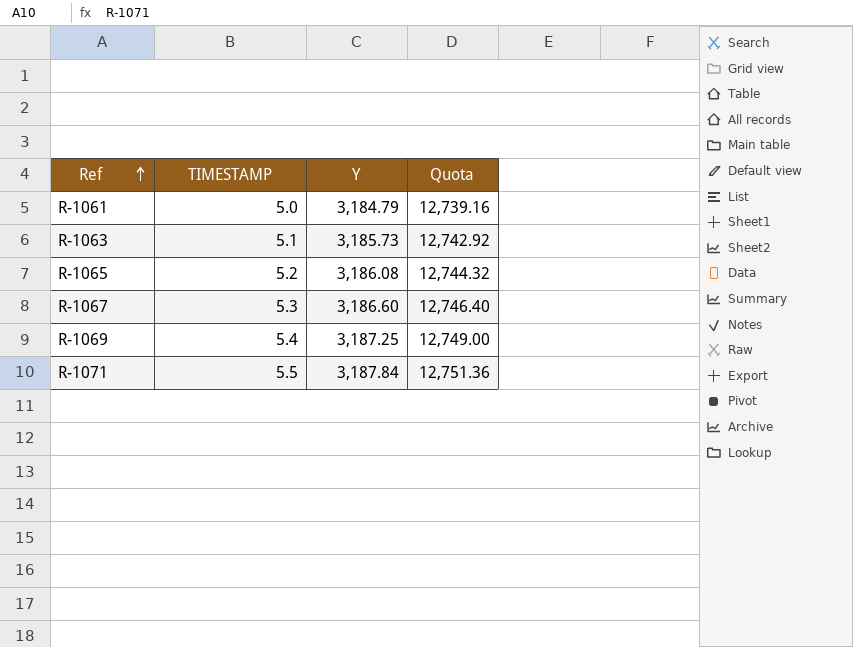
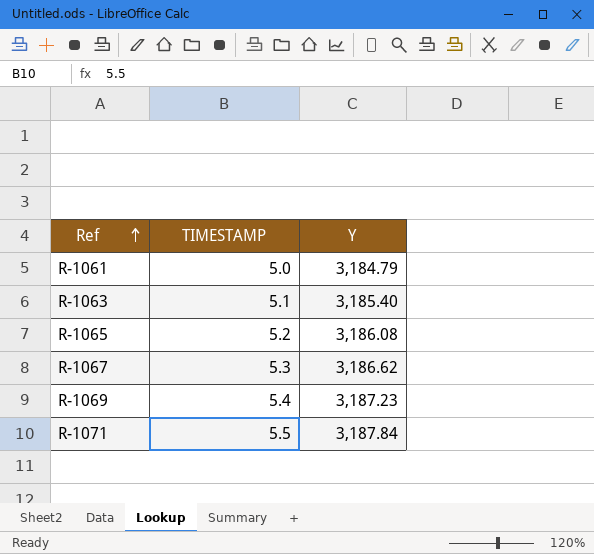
column Quota | formula: [Y] * 4 -> none
R-1063 | Y: 3,185.73 -> 3,185.40
R-1067 | Y: 3,186.60 -> 3,186.62
R-1069 | Y: 3,187.25 -> 3,187.23

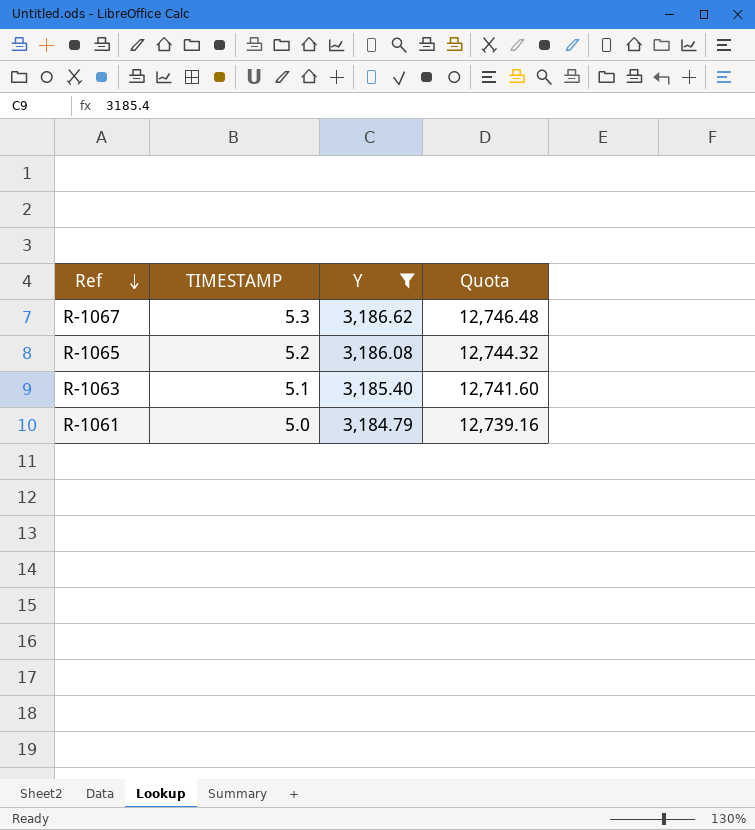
filter: none -> Y <= 3,186.62
row order: Ref ascending -> Ref descending
column Quota | formula: none -> [Y] * 4

